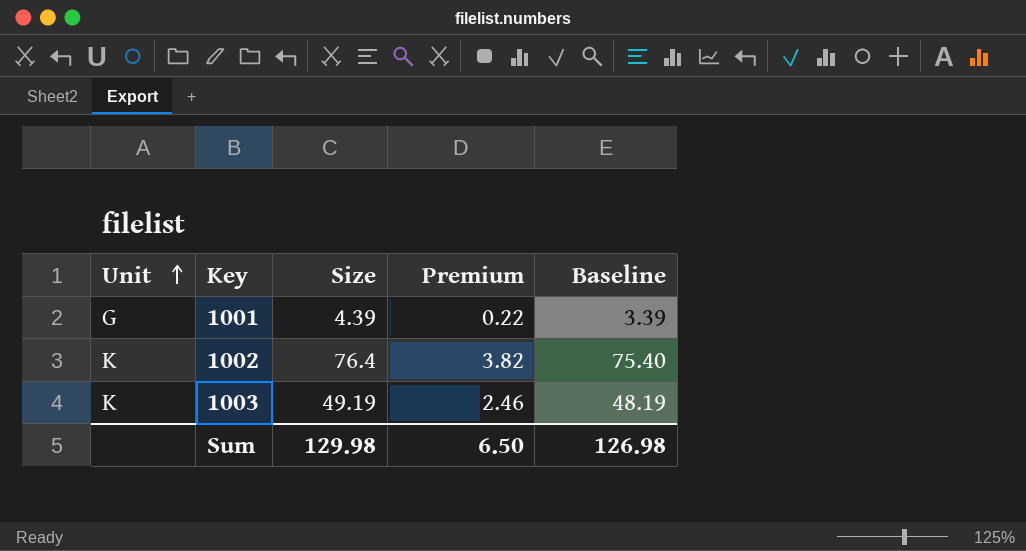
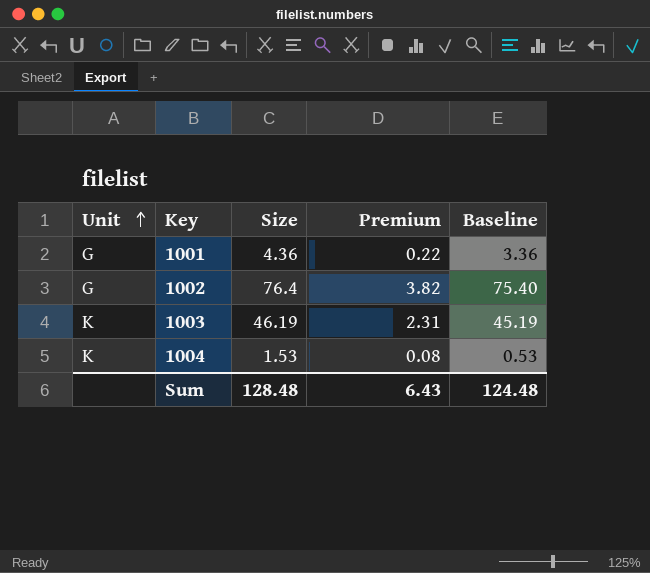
1001 | Size: 4.39 -> 4.36
1001 | Baseline: 3.39 -> 3.36
1002 | Unit: K -> G
1003 | Size: 49.19 -> 46.19
1003 | Premium: 2.46 -> 2.31
1003 | Baseline: 48.19 -> 45.19
row 1004: none -> K | 1.53 | 0.08 | 0.53
Sum | Size: 129.98 -> 128.48
Sum | Premium: 6.50 -> 6.43
Sum | Baseline: 126.98 -> 124.48

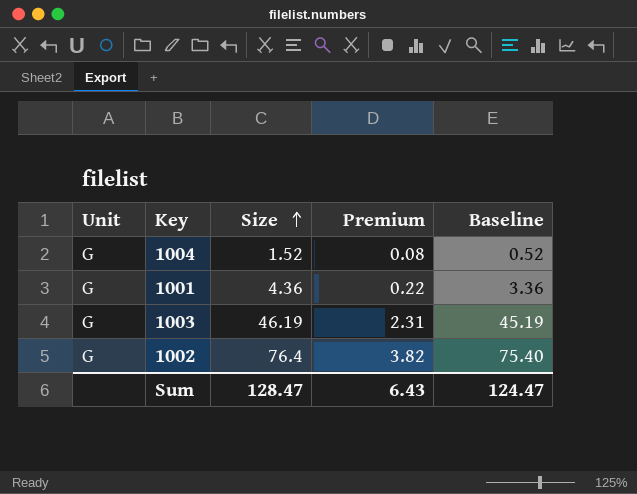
row order: Unit ascending -> Size ascending
1004 | Unit: K -> G
1004 | Size: 1.53 -> 1.52
1004 | Baseline: 0.53 -> 0.52
1003 | Unit: K -> G
Sum | Size: 128.48 -> 128.47
Sum | Baseline: 124.48 -> 124.47

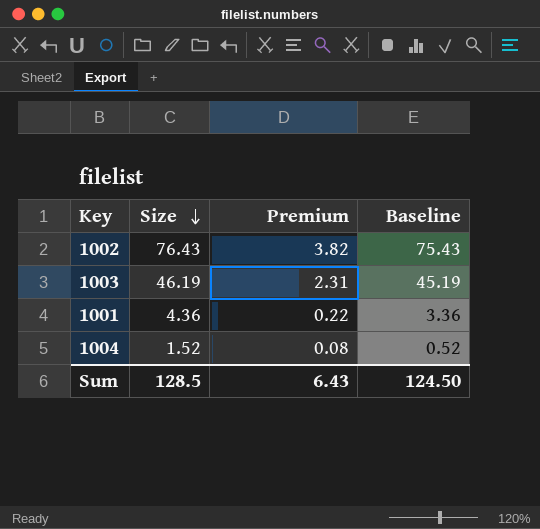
row order: Size ascending -> Size descending
column Unit | position: 1 -> none
1002 | Size: 76.4 -> 76.43
1002 | Baseline: 75.40 -> 75.43
Sum | Size: 128.47 -> 128.5
Sum | Baseline: 124.47 -> 124.50

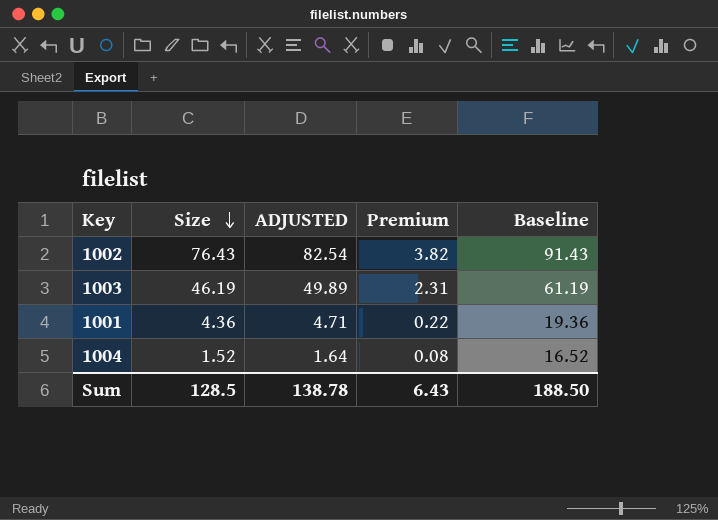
column ADJUSTED | formula: none -> [Size] * 1.08
column Baseline | formula: [Size] - 1 -> [Size] + 15
Sum | Baseline: 124.50 -> 188.50

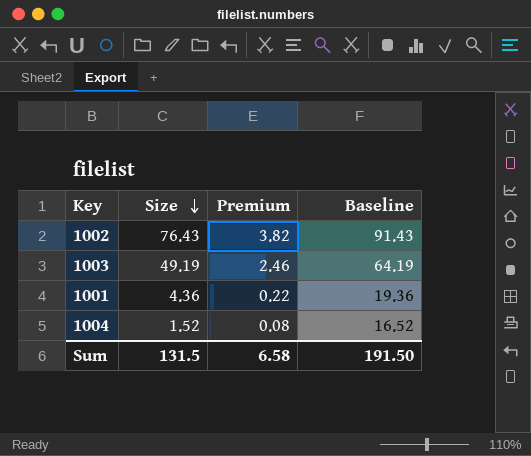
column ADJUSTED | formula: [Size] * 1.08 -> none
1003 | Size: 46.19 -> 49.19
1003 | Premium: 2.31 -> 2.46
1003 | Baseline: 61.19 -> 64.19
Sum | Size: 128.5 -> 131.5
Sum | Premium: 6.43 -> 6.58
Sum | Baseline: 188.50 -> 191.50

